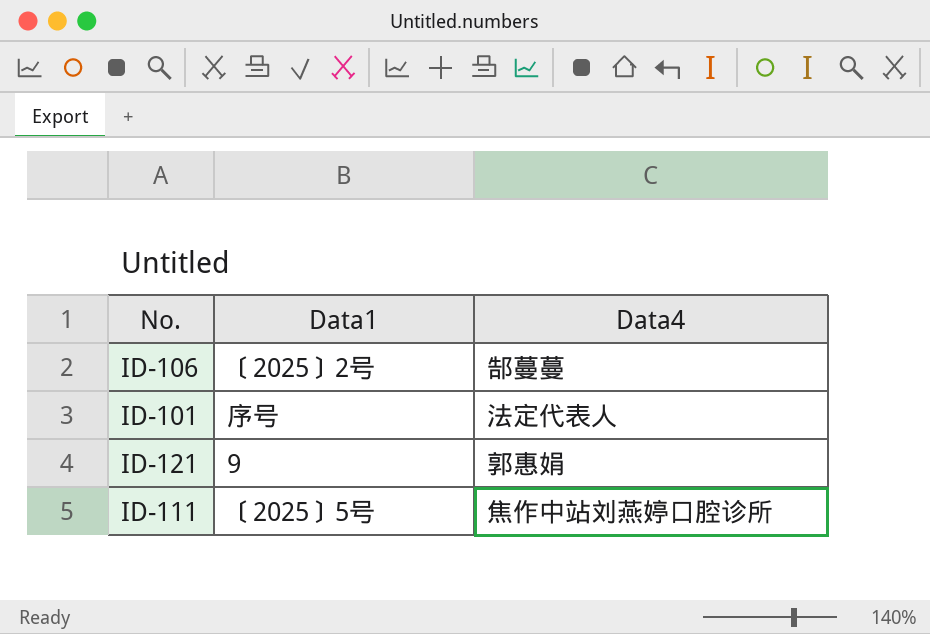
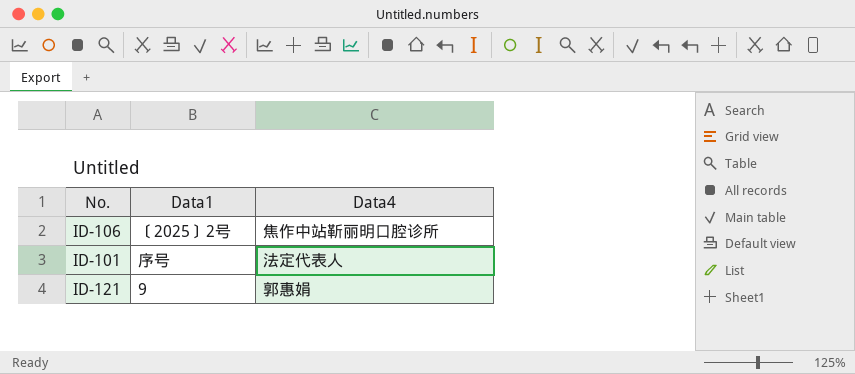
row ID-111: 〔2025〕5号 | 焦作中站刘燕婷口腔诊所 -> none
ID-106 | Data4: 郜蔓蔓 -> 焦作中站靳丽明口腔诊所

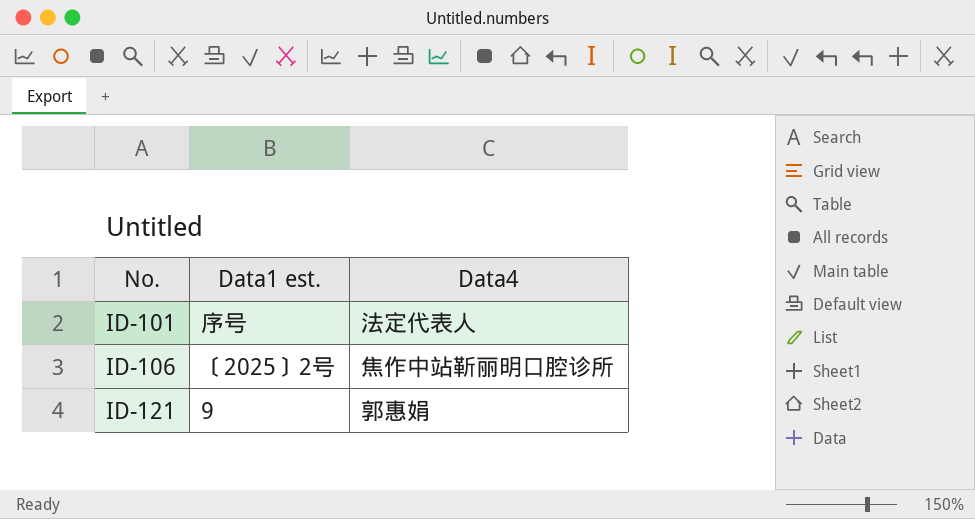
row order: none -> No. ascending
column name: Data1 -> Data1 est.

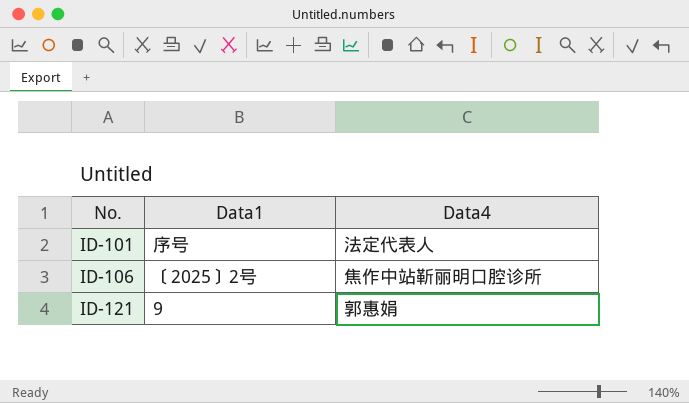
column name: Data1 est. -> Data1

